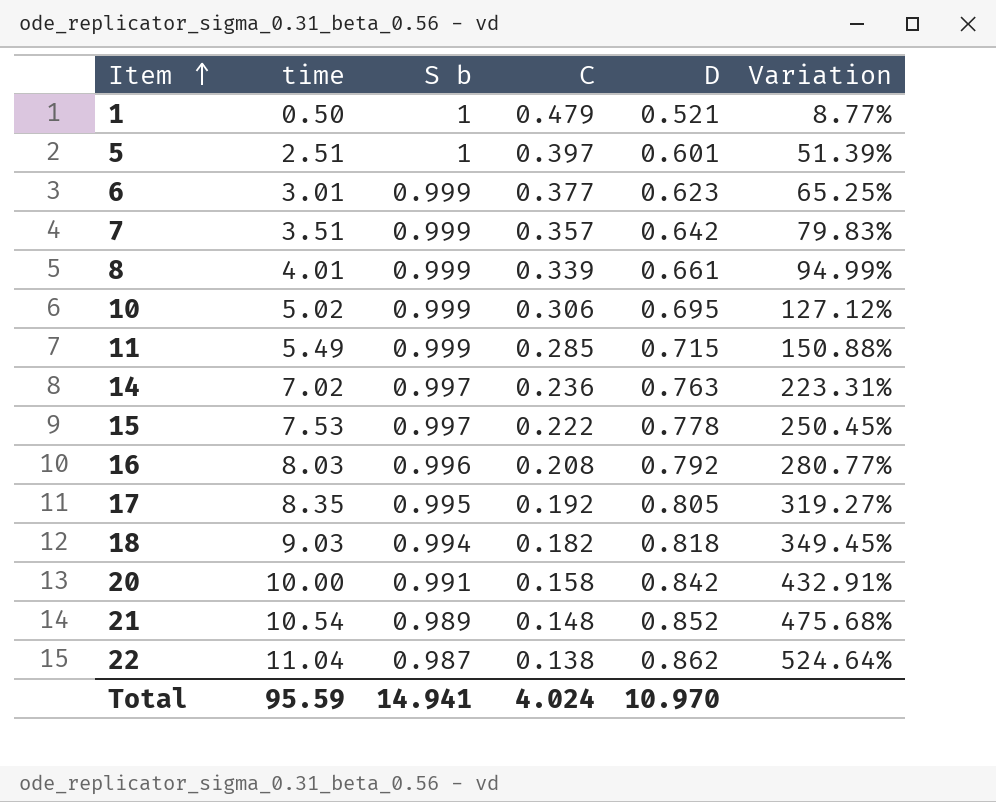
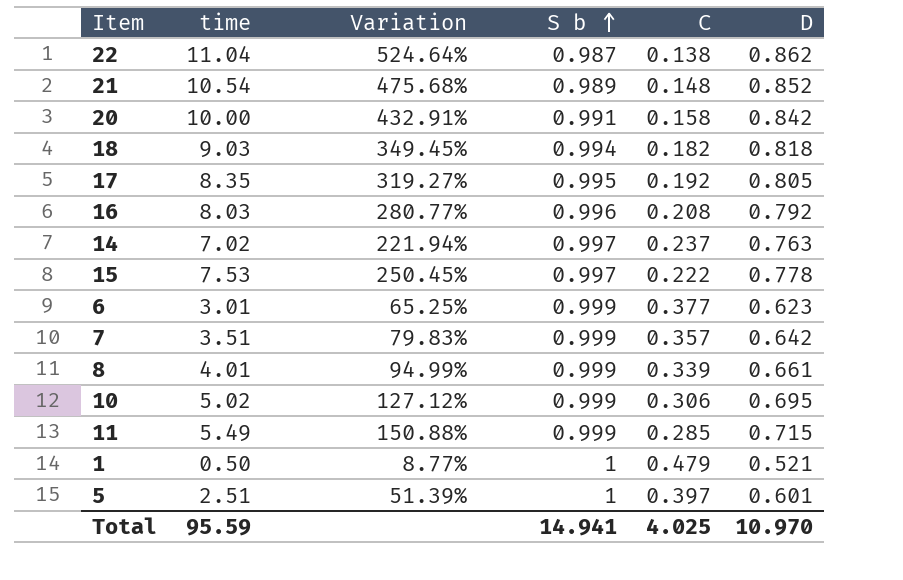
row order: Item ascending -> S b ascending
column Variation | position: 6 -> 3
14 | Variation: 223.31% -> 221.94%
14 | C: 0.236 -> 0.237
Total | C: 4.024 -> 4.025

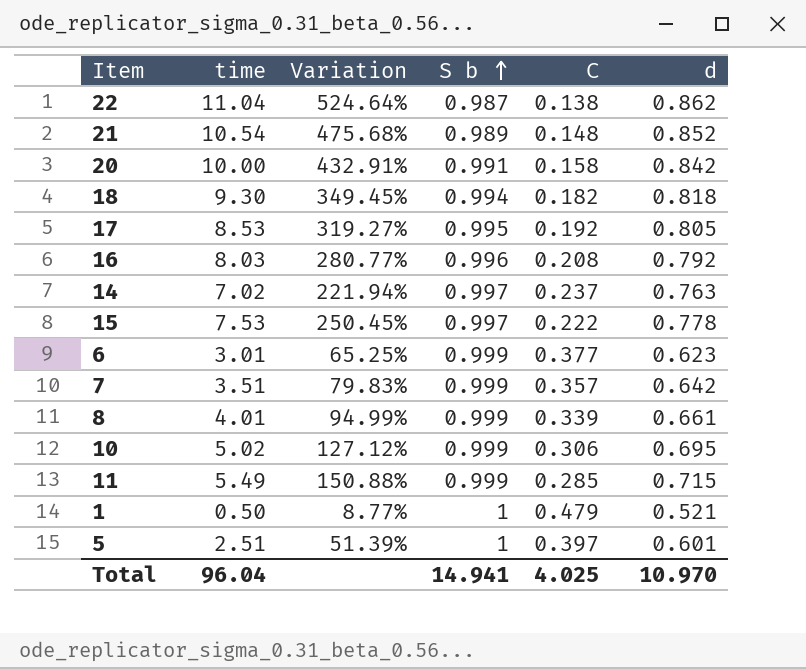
column name: D -> d
18 | time: 9.03 -> 9.30
17 | time: 8.35 -> 8.53
Total | time: 95.59 -> 96.04

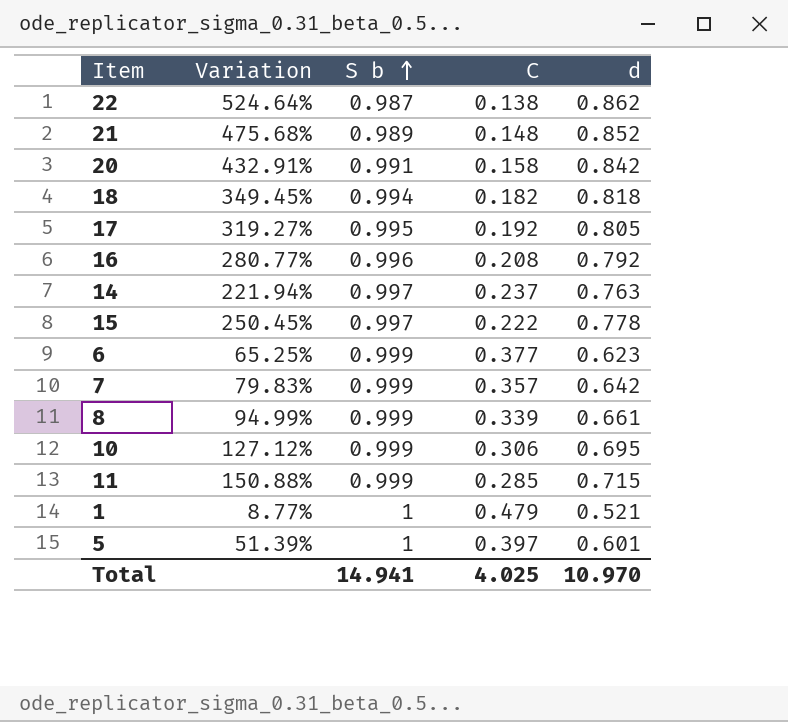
column time | position: 2 -> none

